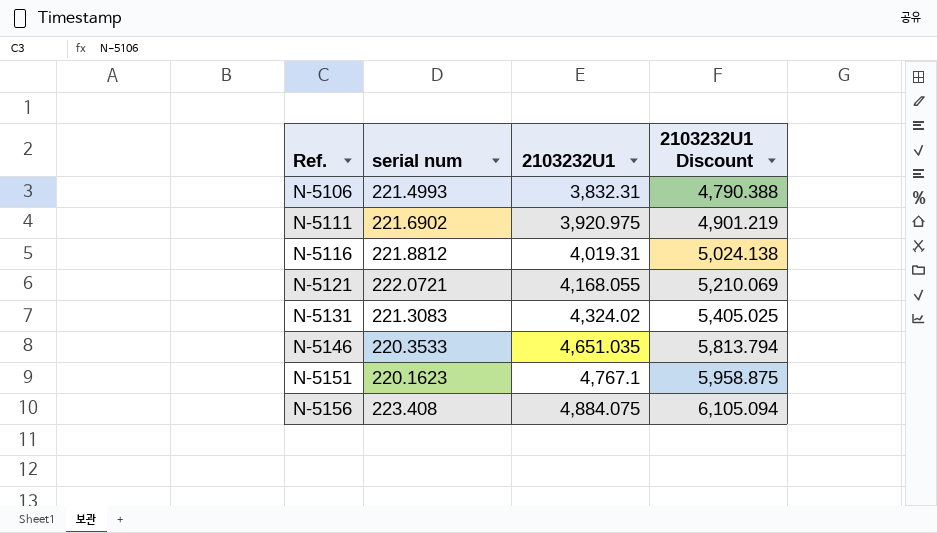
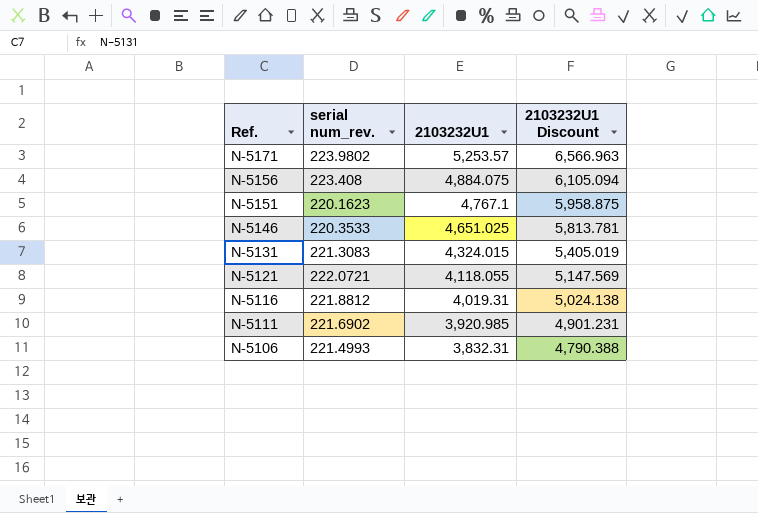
row order: Ref. ascending -> Ref. descending
column name: serial num -> serial num_rev.
row N-5171: none -> 223.9802 | 5,253.57 | 6,566.963
N-5146 | 2103232U1: 4,651.035 -> 4,651.025
N-5146 | 2103232U1 Discount: 5,813.794 -> 5,813.781
N-5131 | 2103232U1: 4,324.02 -> 4,324.015
N-5131 | 2103232U1 Discount: 5,405.025 -> 5,405.019
N-5121 | 2103232U1: 4,168.055 -> 4,118.055
N-5121 | 2103232U1 Discount: 5,210.069 -> 5,147.569
N-5111 | 2103232U1: 3,920.975 -> 3,920.985
N-5111 | 2103232U1 Discount: 4,901.219 -> 4,901.231

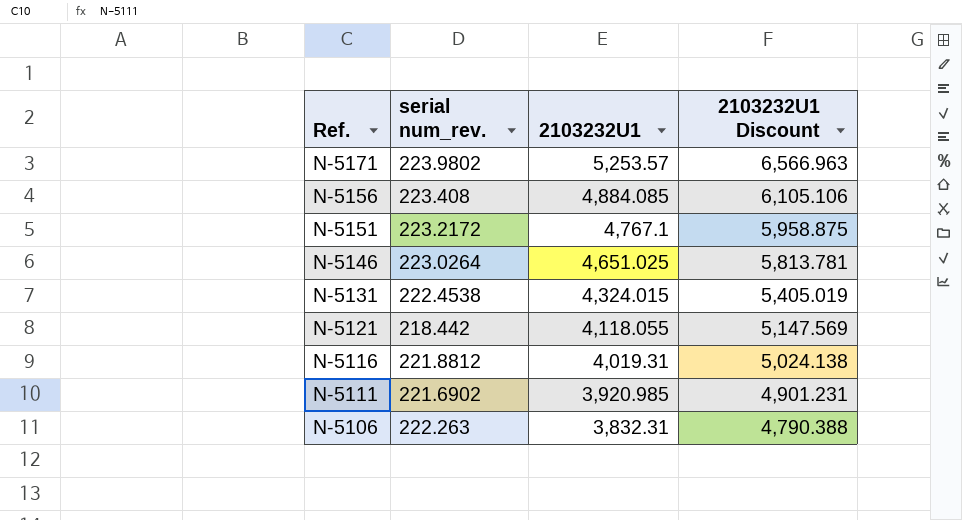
N-5156 | 2103232U1: 4,884.075 -> 4,884.085
N-5156 | 2103232U1 Discount: 6,105.094 -> 6,105.106
N-5151 | serial num_rev.: 220.1623 -> 223.2172
N-5146 | serial num_rev.: 220.3533 -> 223.0264
N-5131 | serial num_rev.: 221.3083 -> 222.4538
N-5121 | serial num_rev.: 222.0721 -> 218.442
N-5106 | serial num_rev.: 221.4993 -> 222.263

